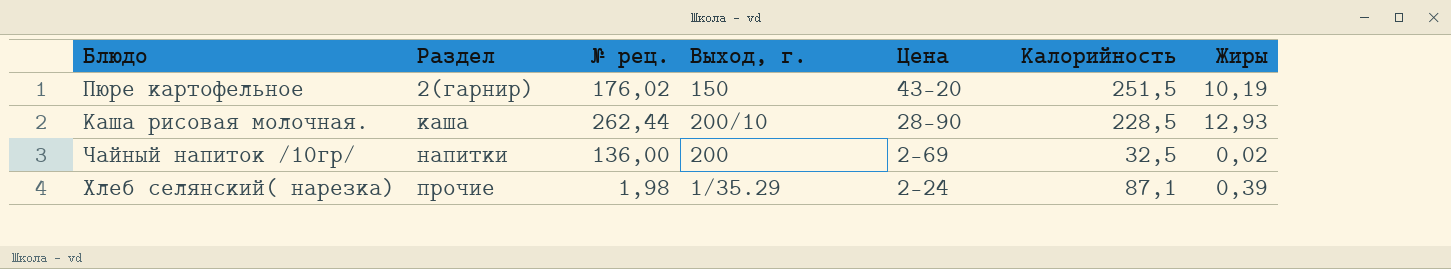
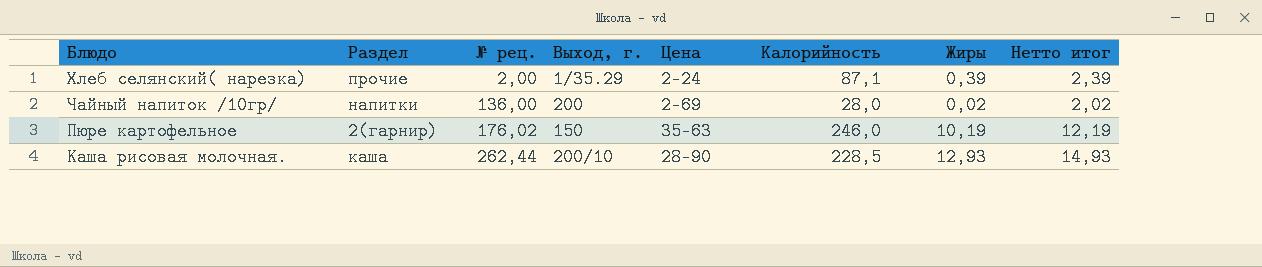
row order: Раздел ascending -> № рец. ascending
column Нетто итог | formula: none -> [Жиры] + 2
Хлеб селянский( нарезка) | № рец.: 1,98 -> 2,00
Чайный напиток /10гр/ | Калорийность: 32,5 -> 28,0
Пюре картофельное | Цена: 43-20 -> 35-63
Пюре картофельное | Калорийность: 251,5 -> 246,0

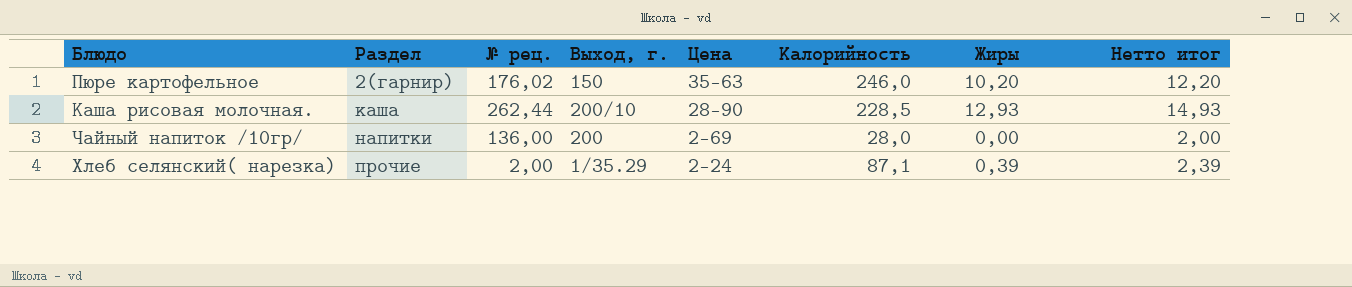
row order: № рец. ascending -> Раздел ascending
Пюре картофельное | Жиры: 10,19 -> 10,20
Пюре картофельное | Нетто итог: 12,19 -> 12,20
Чайный напиток /10гр/ | Жиры: 0,02 -> 0,00
Чайный напиток /10гр/ | Нетто итог: 2,02 -> 2,00

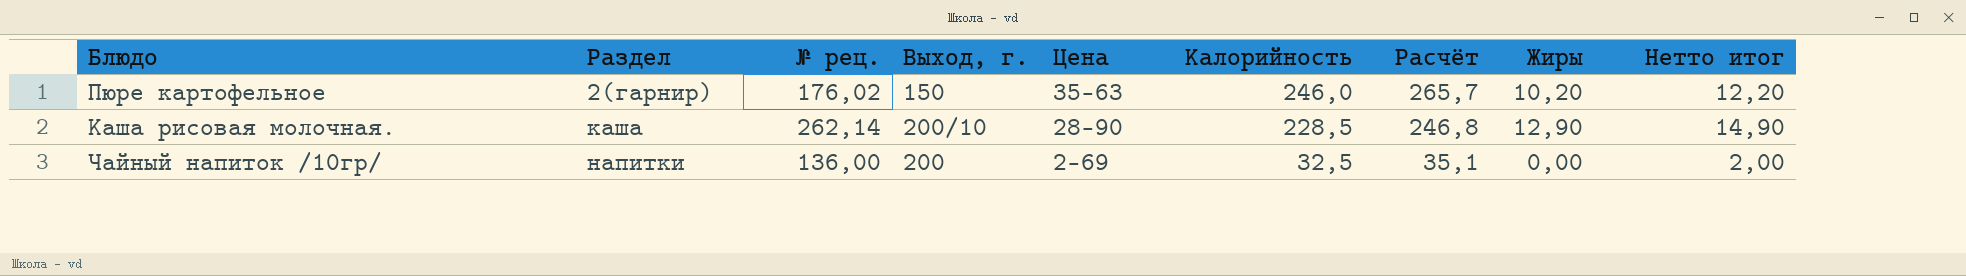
column Расчёт | formula: none -> [Калорийность] * 1,08
row Хлеб селянский( нарезка): прочие | 2,00 | 1/35.29 | 2-24 | 87,1 | 0,39 | 2,39 -> none
Каша рисовая молочная. | № рец.: 262,44 -> 262,14
Каша рисовая молочная. | Жиры: 12,93 -> 12,90
Каша рисовая молочная. | Нетто итог: 14,93 -> 14,90
Чайный напиток /10гр/ | Калорийность: 28,0 -> 32,5

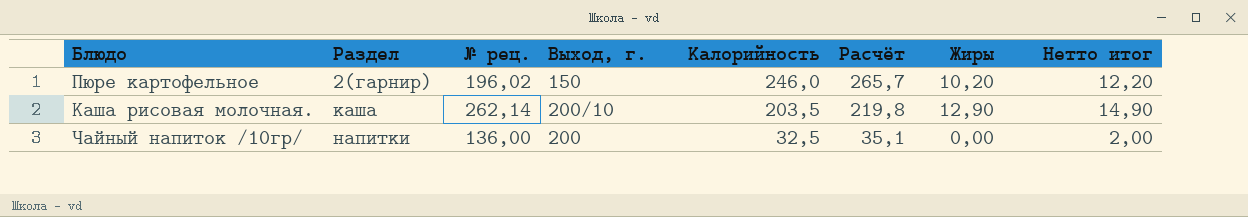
column Цена | position: 5 -> none
Пюре картофельное | № рец.: 176,02 -> 196,02
Каша рисовая молочная. | Калорийность: 228,5 -> 203,5
Каша рисовая молочная. | Расчёт: 246,8 -> 219,8

